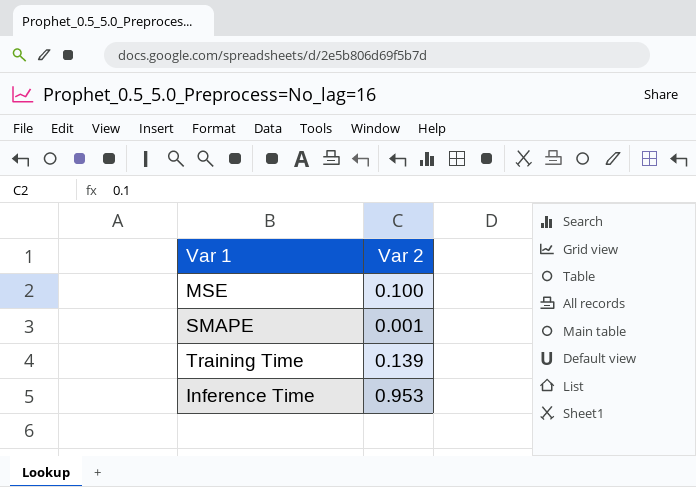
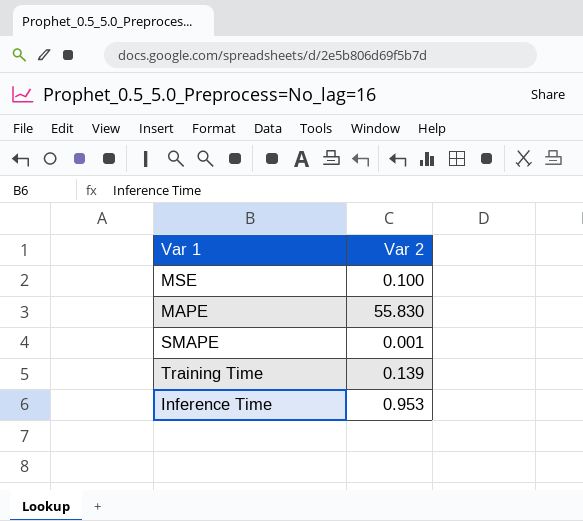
row MAPE: none -> 55.830

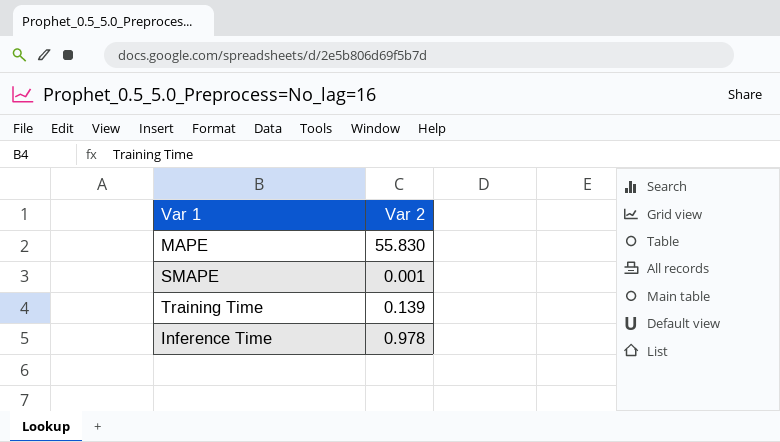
row MSE: 0.100 -> none
Inference Time | Var 2: 0.953 -> 0.978

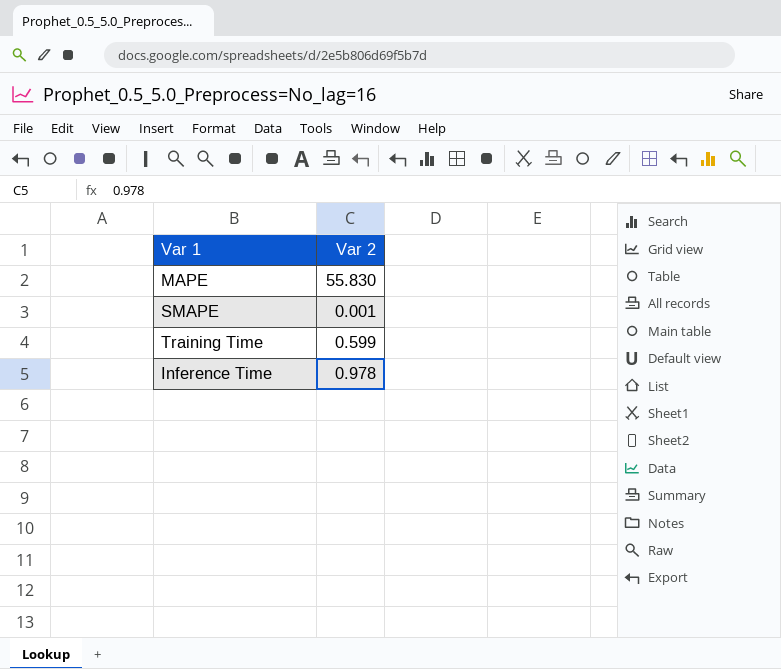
Training Time | Var 2: 0.139 -> 0.599

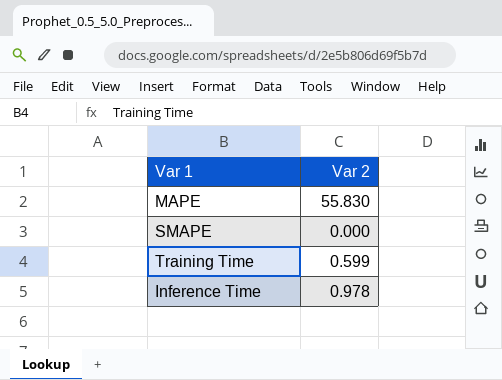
SMAPE | Var 2: 0.001 -> 0.000

